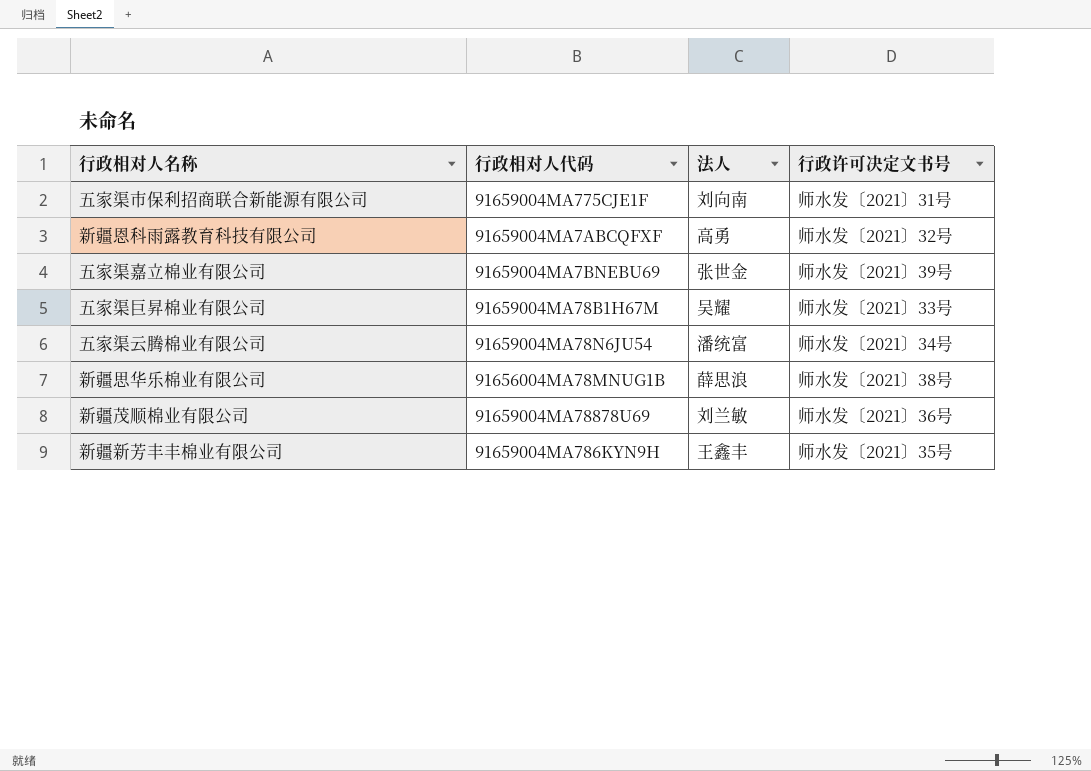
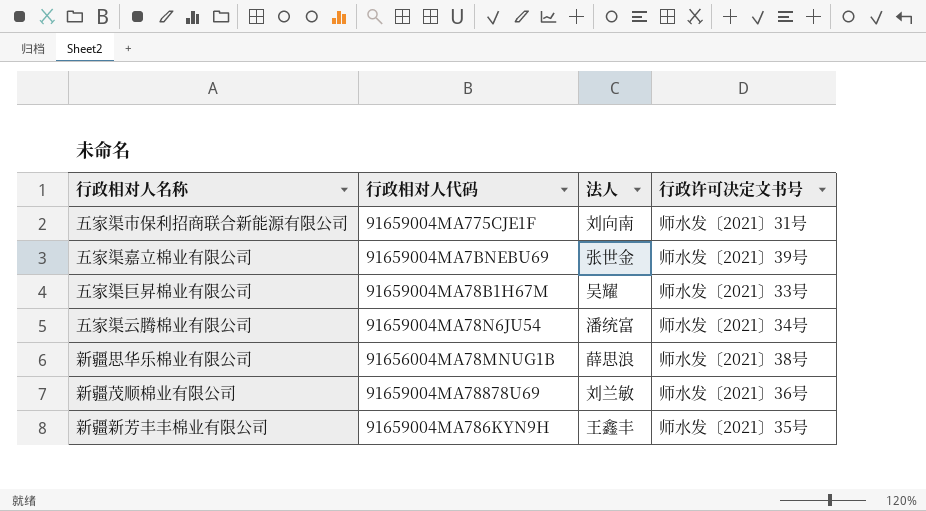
row 新疆恩科雨露教育科技有限公司: 91659004MA7ABCQFXF | 高勇 | 师水发〔2021〕32号 -> none

